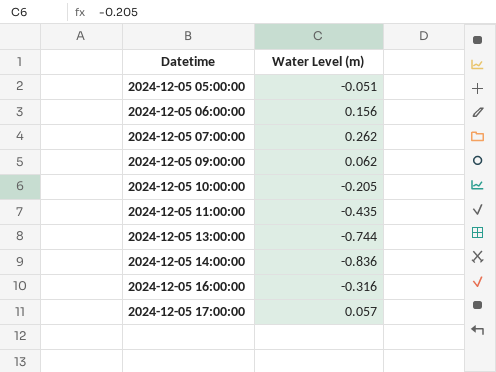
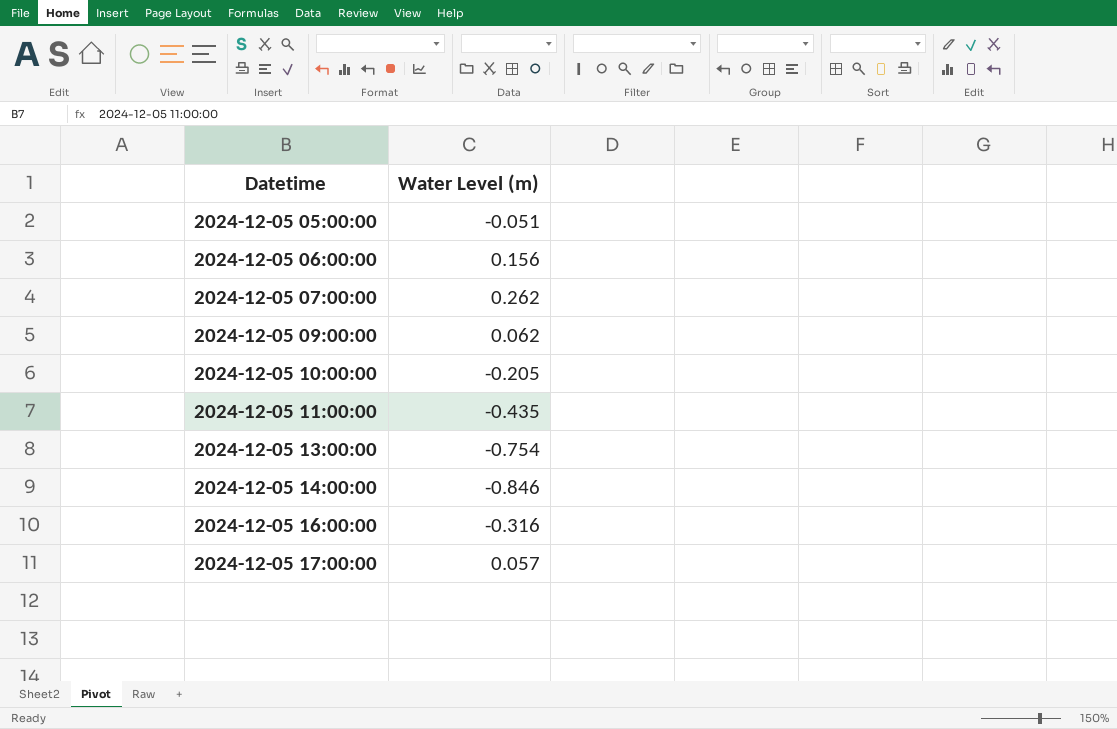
2024-12-05 13:00:00 | Water Level (m): -0.744 -> -0.754
2024-12-05 14:00:00 | Water Level (m): -0.836 -> -0.846

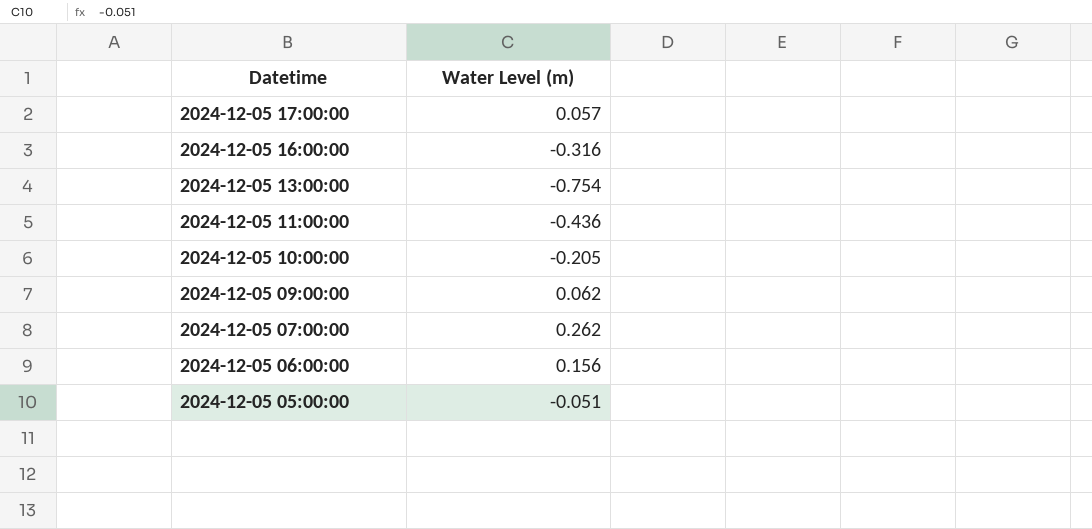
row order: Datetime ascending -> Datetime descending
row 2024-12-05 14:00:00: -0.846 -> none
2024-12-05 11:00:00 | Water Level (m): -0.435 -> -0.436

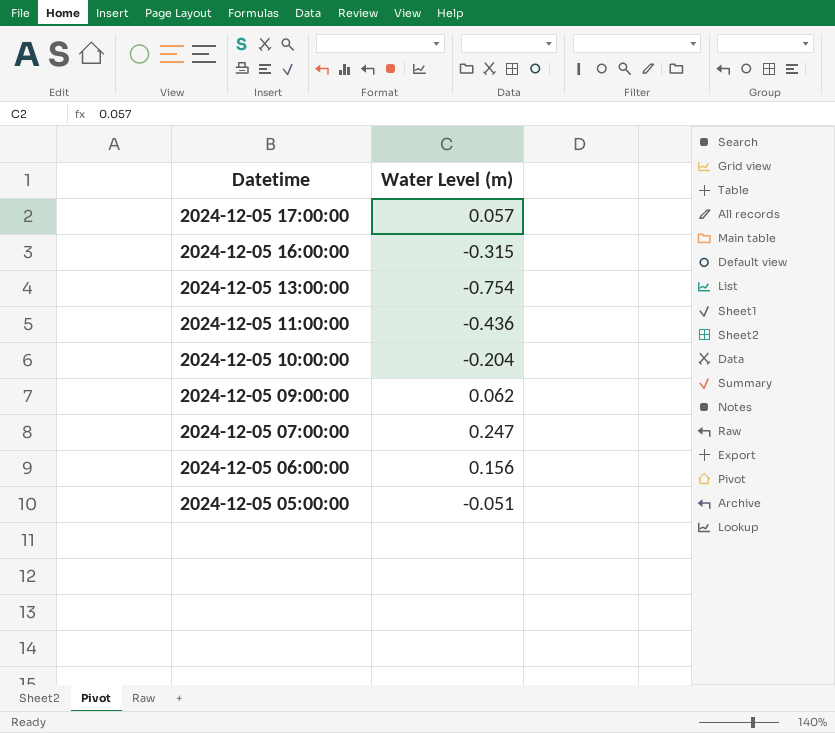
2024-12-05 16:00:00 | Water Level (m): -0.316 -> -0.315
2024-12-05 10:00:00 | Water Level (m): -0.205 -> -0.204
2024-12-05 07:00:00 | Water Level (m): 0.262 -> 0.247

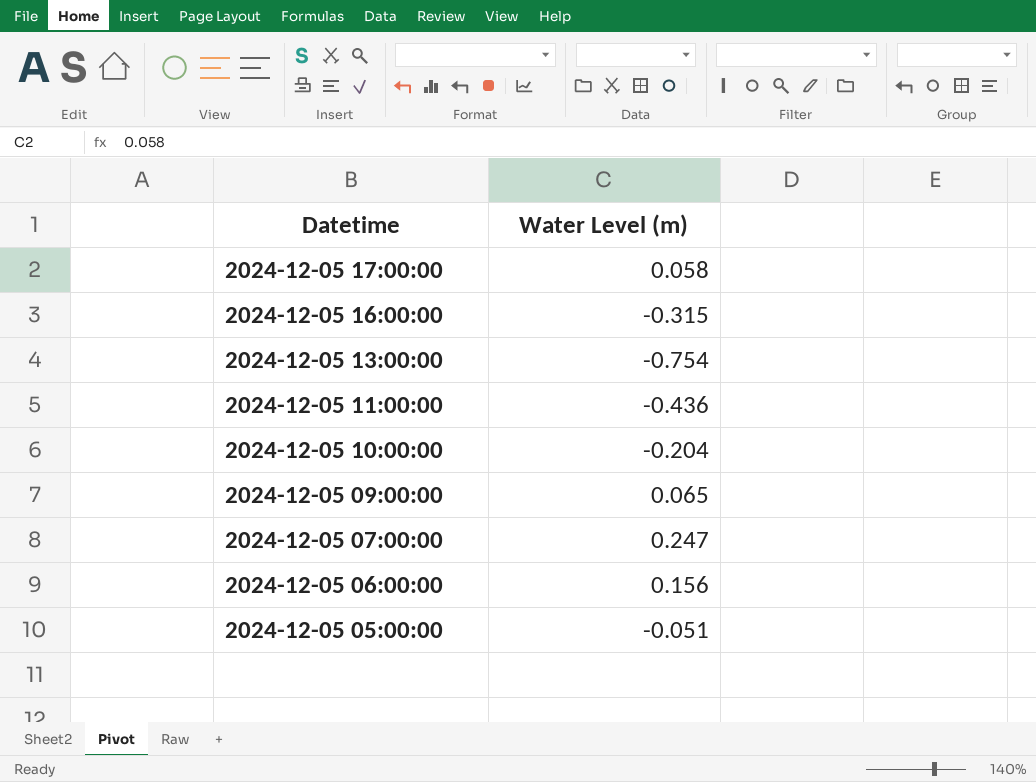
2024-12-05 17:00:00 | Water Level (m): 0.057 -> 0.058
2024-12-05 09:00:00 | Water Level (m): 0.062 -> 0.065

